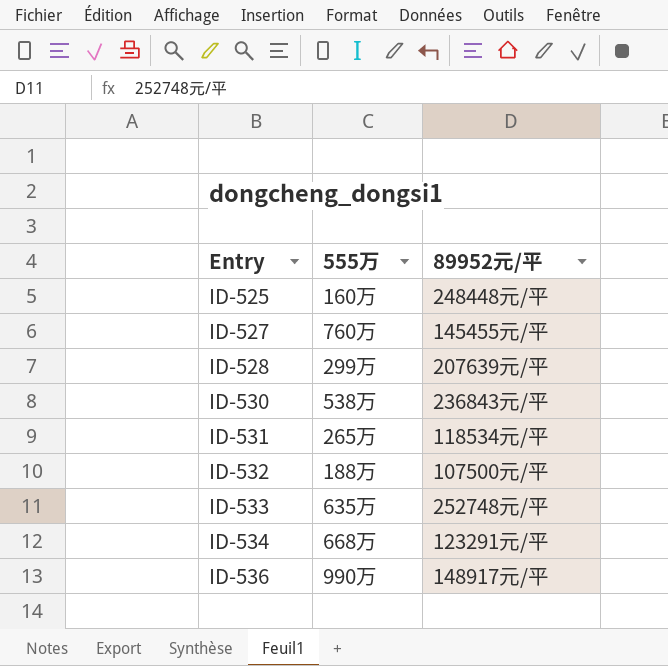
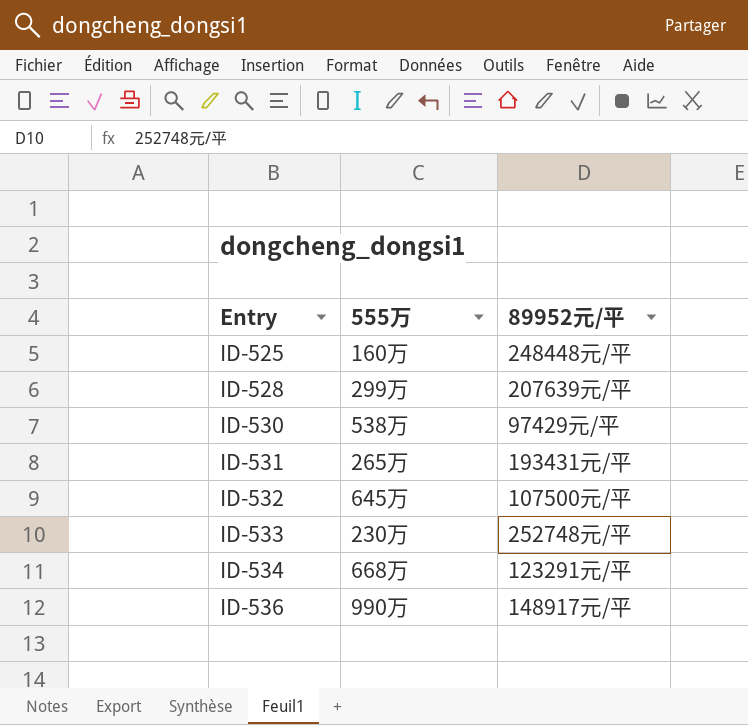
row ID-527: 760万 | 145455元/平 -> none
ID-530 | 89952元/平: 236843元/平 -> 97429元/平
ID-531 | 89952元/平: 118534元/平 -> 193431元/平
ID-532 | 555万: 188万 -> 645万
ID-533 | 555万: 635万 -> 230万

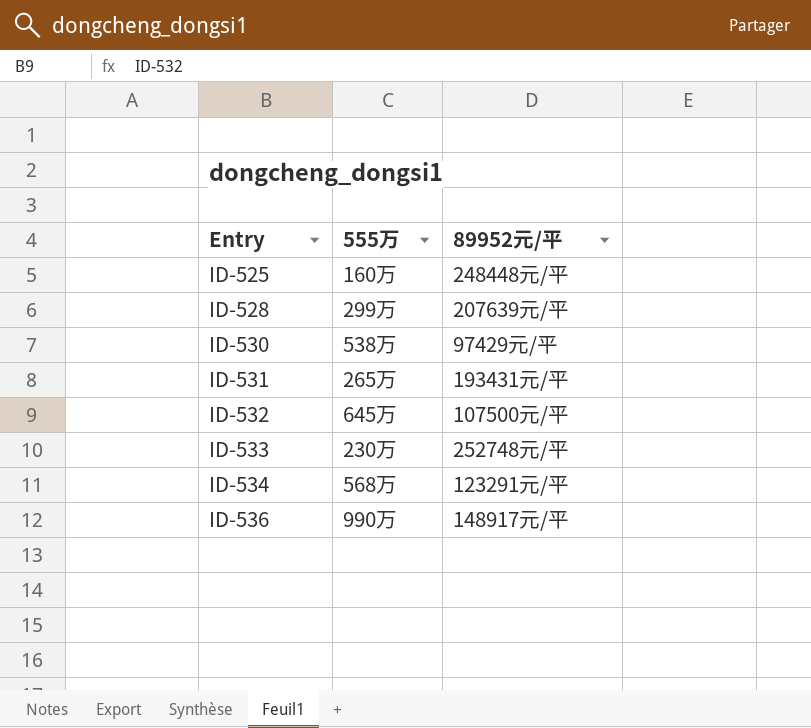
ID-534 | 555万: 668万 -> 568万

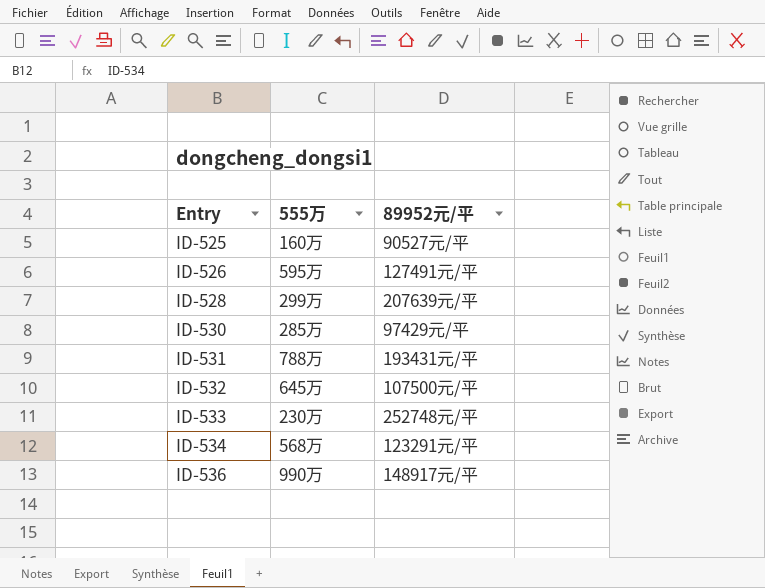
ID-525 | 89952元/平: 248448元/平 -> 90527元/平
row ID-526: none -> 595万 | 127491元/平
ID-530 | 555万: 538万 -> 285万
ID-531 | 555万: 265万 -> 788万

